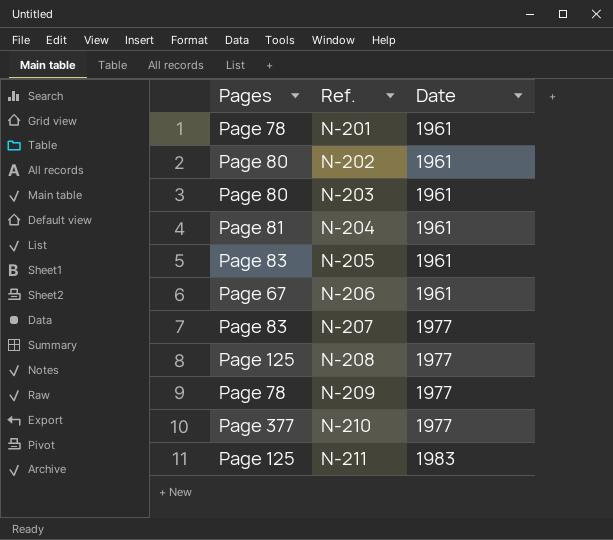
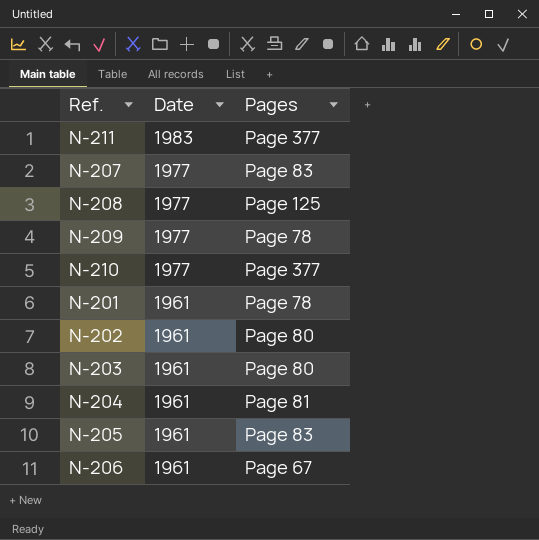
row order: Ref. ascending -> Date descending
column Pages | position: 1 -> 3
N-211 | Pages: Page 125 -> Page 377

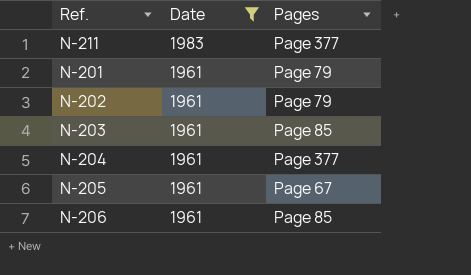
filter: none -> Date != 1977
N-201 | Pages: Page 78 -> Page 79
N-202 | Pages: Page 80 -> Page 79
N-203 | Pages: Page 80 -> Page 85
N-204 | Pages: Page 81 -> Page 377
N-205 | Pages: Page 83 -> Page 67
N-206 | Pages: Page 67 -> Page 85

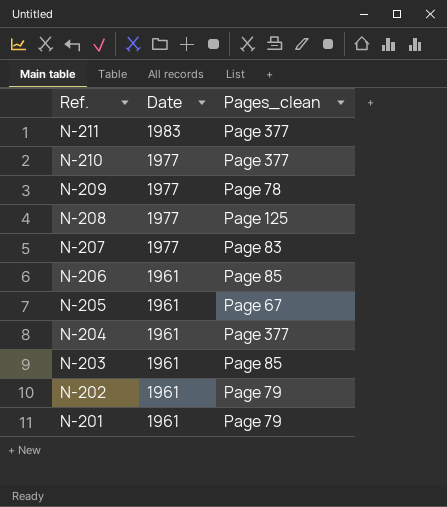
filter: Date != 1977 -> none
row order: Date descending -> Ref. descending
column name: Pages -> Pages_clean

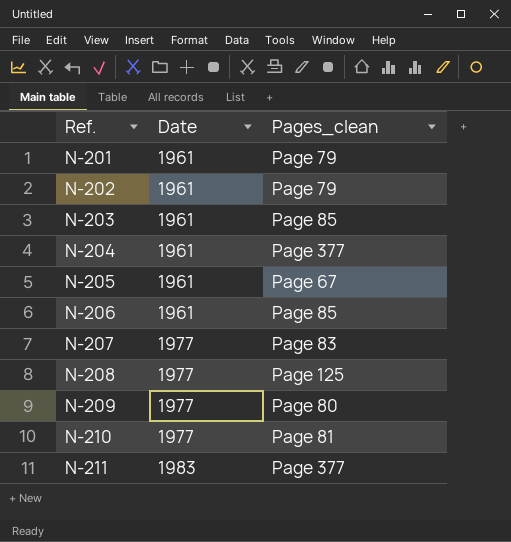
row order: Ref. descending -> Ref. ascending
N-209 | Pages_clean: Page 78 -> Page 80
N-210 | Pages_clean: Page 377 -> Page 81

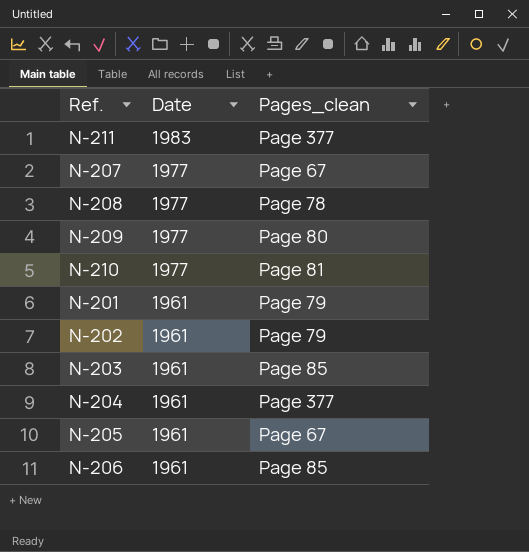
row order: Ref. ascending -> Date descending
N-207 | Pages_clean: Page 83 -> Page 67
N-208 | Pages_clean: Page 125 -> Page 78

